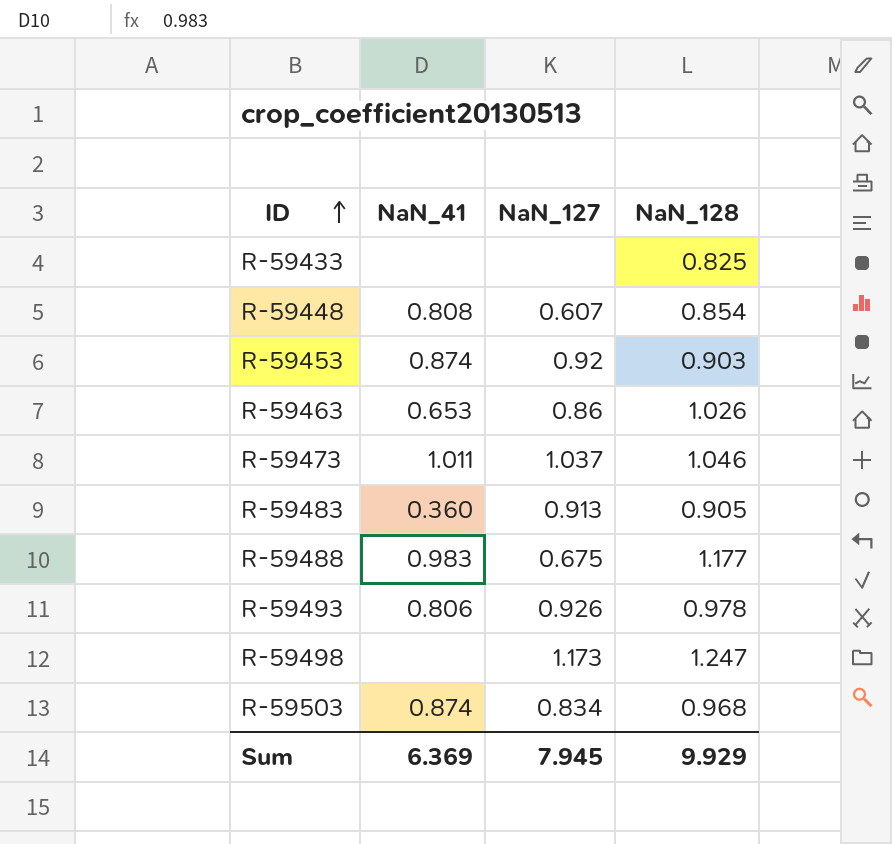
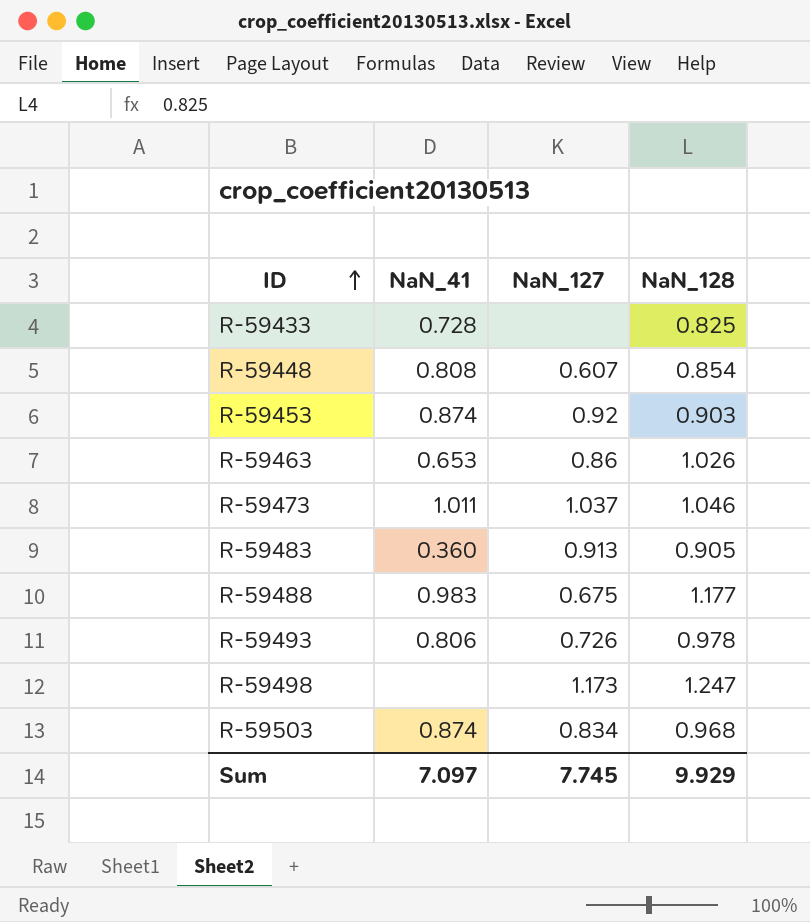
R-59433 | NaN_41: none -> 0.728
R-59493 | NaN_127: 0.926 -> 0.726
Sum | NaN_41: 6.369 -> 7.097
Sum | NaN_127: 7.945 -> 7.745

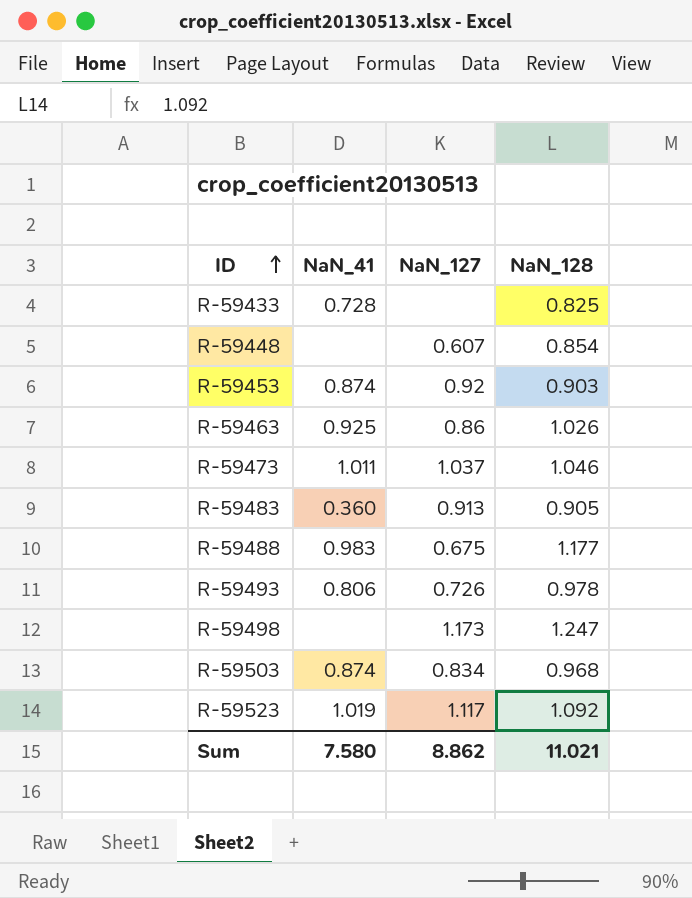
R-59448 | NaN_41: 0.808 -> none
R-59463 | NaN_41: 0.653 -> 0.925
row R-59523: none -> 1.019 | 1.117 | 1.092
Sum | NaN_41: 7.097 -> 7.580
Sum | NaN_127: 7.745 -> 8.862
Sum | NaN_128: 9.929 -> 11.021

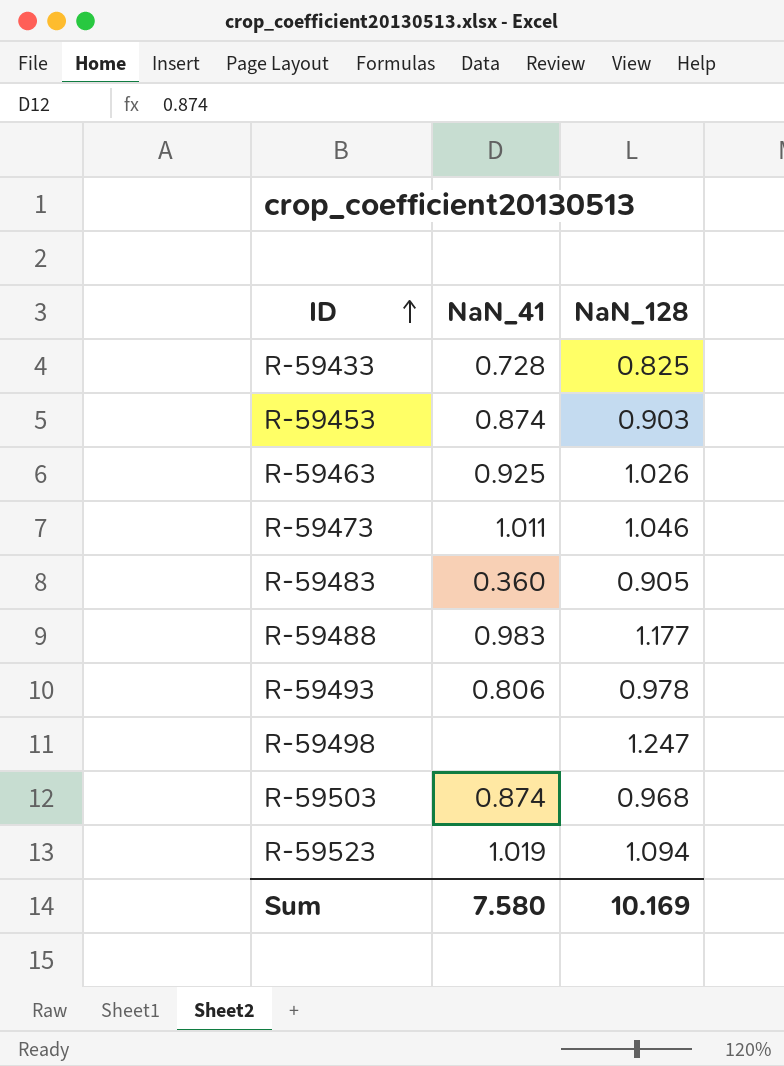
column NaN_127 | position: 3 -> none
row R-59448: none | 0.607 | 0.854 -> none
R-59523 | NaN_128: 1.092 -> 1.094
Sum | NaN_128: 11.021 -> 10.169

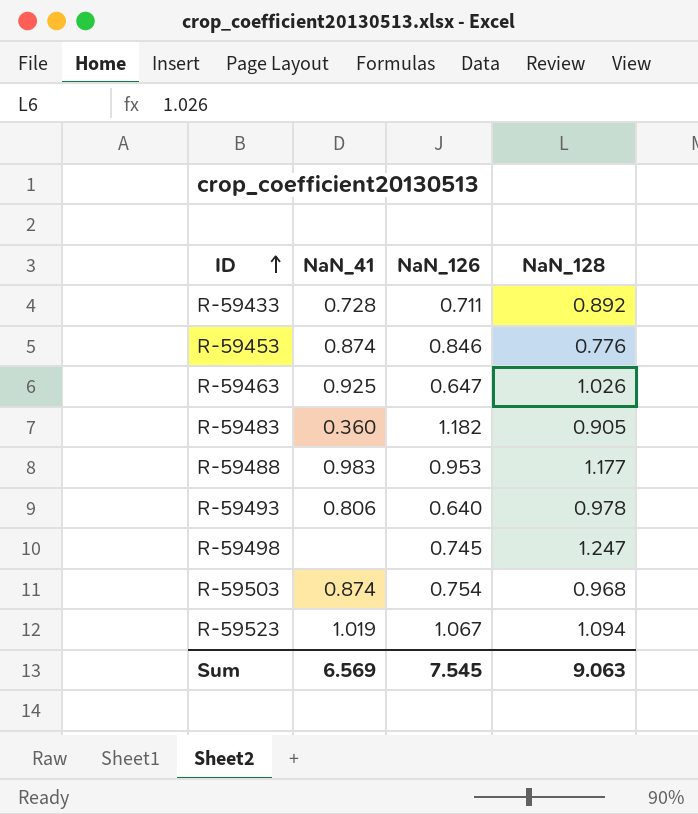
column NaN_126 | position: none -> 3
row R-59473: 1.011 | 1.046 -> none
R-59433 | NaN_128: 0.825 -> 0.892
R-59453 | NaN_128: 0.903 -> 0.776
Sum | NaN_41: 7.580 -> 6.569
Sum | NaN_128: 10.169 -> 9.063

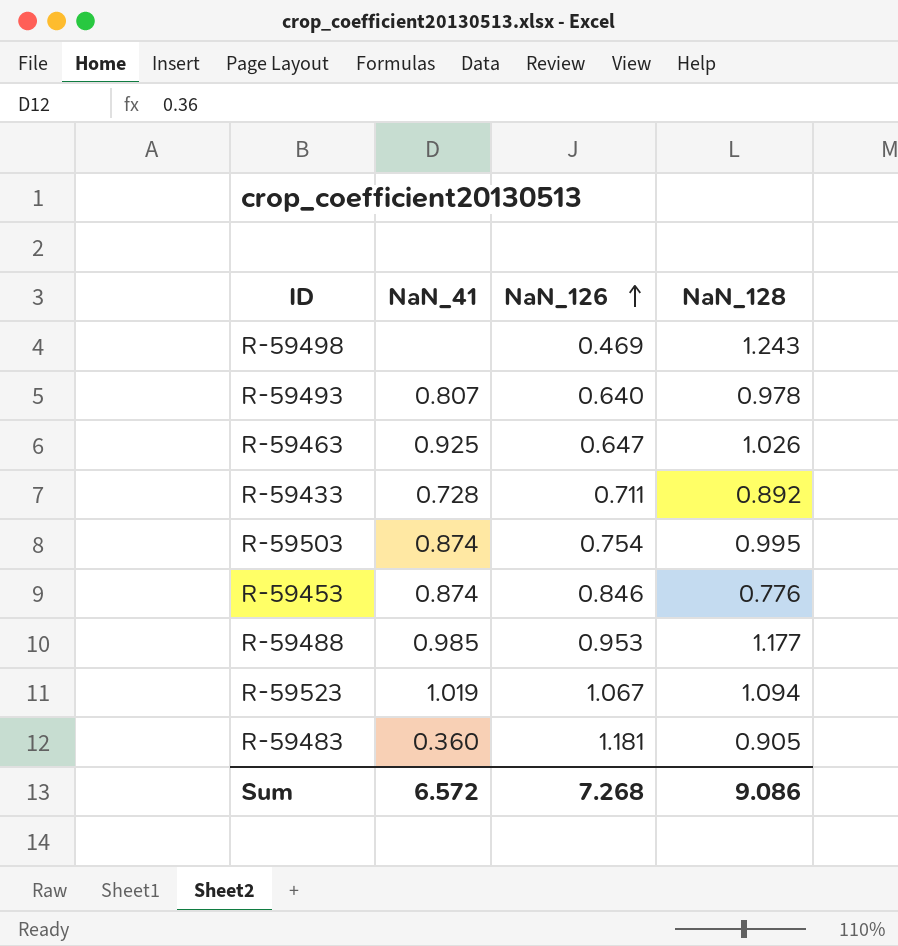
row order: ID ascending -> NaN_126 ascending
R-59498 | NaN_126: 0.745 -> 0.469
R-59498 | NaN_128: 1.247 -> 1.243
R-59493 | NaN_41: 0.806 -> 0.807
R-59503 | NaN_128: 0.968 -> 0.995
R-59488 | NaN_41: 0.983 -> 0.985
R-59483 | NaN_126: 1.182 -> 1.181
Sum | NaN_41: 6.569 -> 6.572
Sum | NaN_126: 7.545 -> 7.268
Sum | NaN_128: 9.063 -> 9.086

